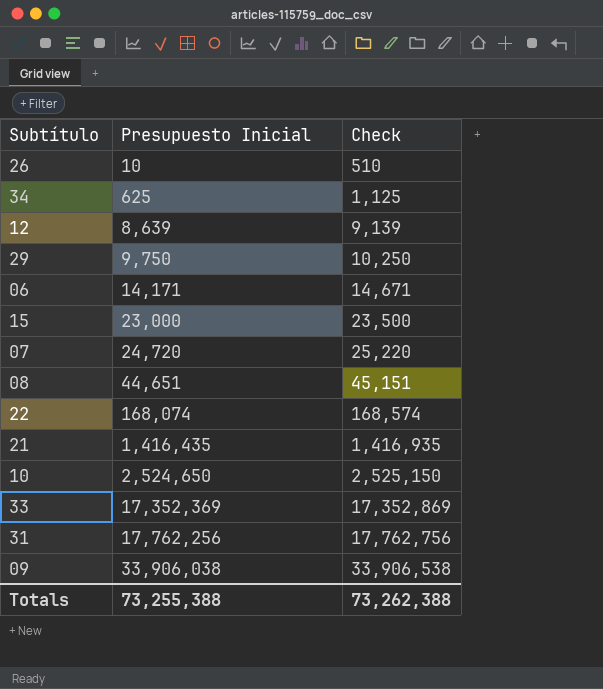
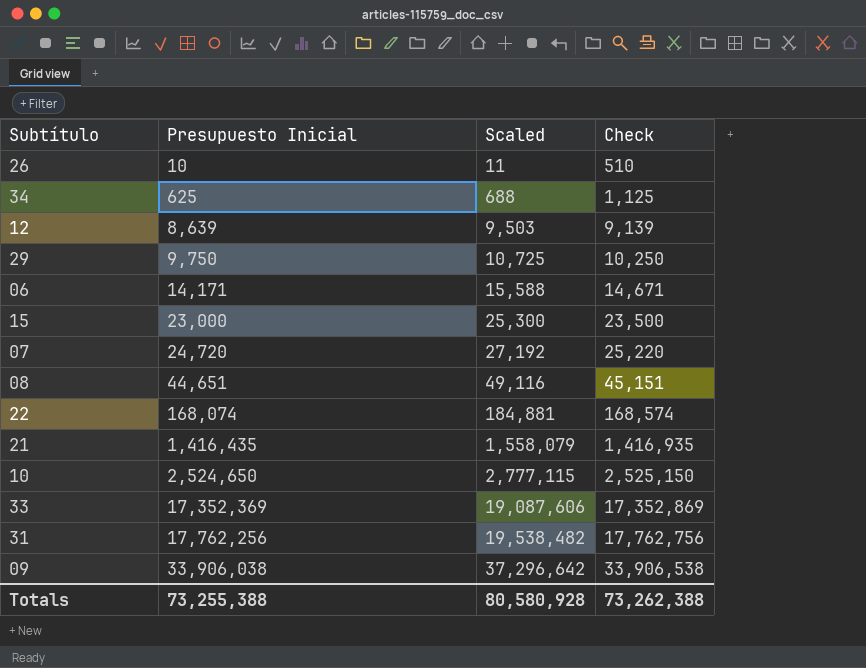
column Scaled | formula: none -> [Presupuesto Inicial] * 1.1

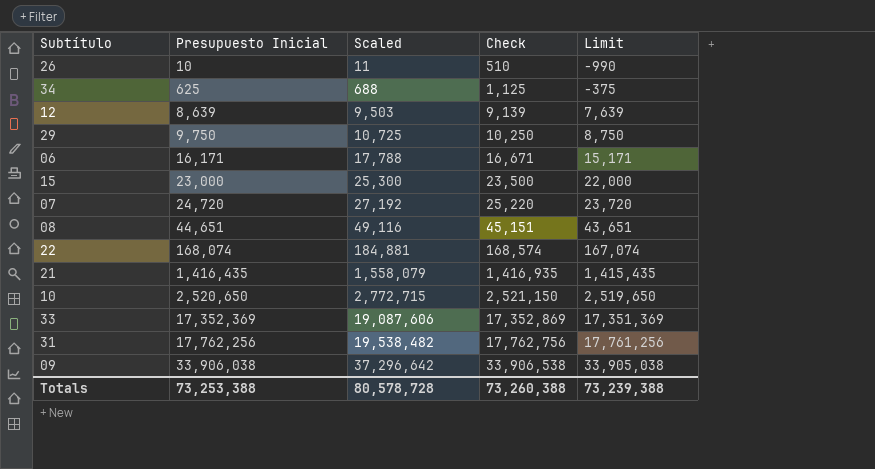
column Limit | formula: none -> [Presupuesto Inicial] - 1000
06 | Presupuesto Inicial: 14,171 -> 16,171
06 | Scaled: 15,588 -> 17,788
06 | Check: 14,671 -> 16,671
10 | Presupuesto Inicial: 2,524,650 -> 2,520,650
10 | Scaled: 2,777,115 -> 2,772,715
10 | Check: 2,525,150 -> 2,521,150
Totals | Presupuesto Inicial: 73,255,388 -> 73,253,388
Totals | Scaled: 80,580,928 -> 80,578,728
Totals | Check: 73,262,388 -> 73,260,388

